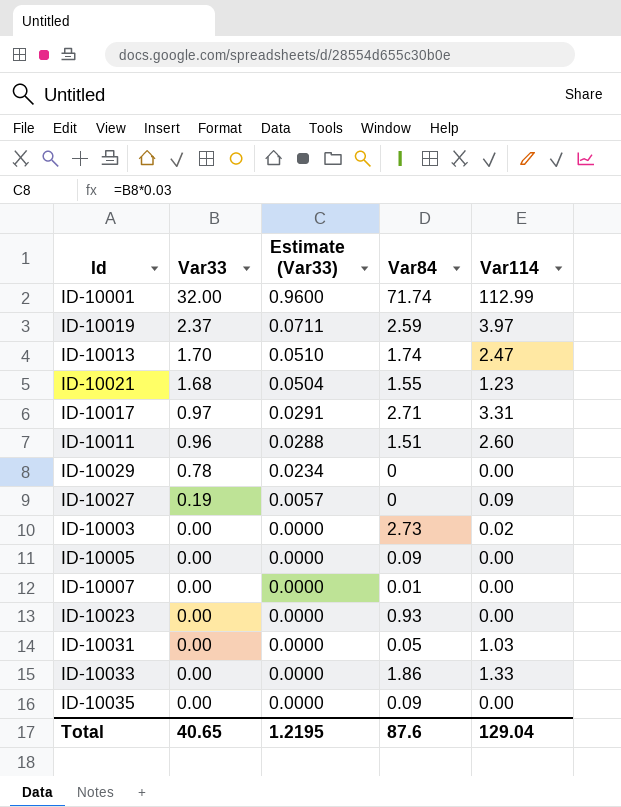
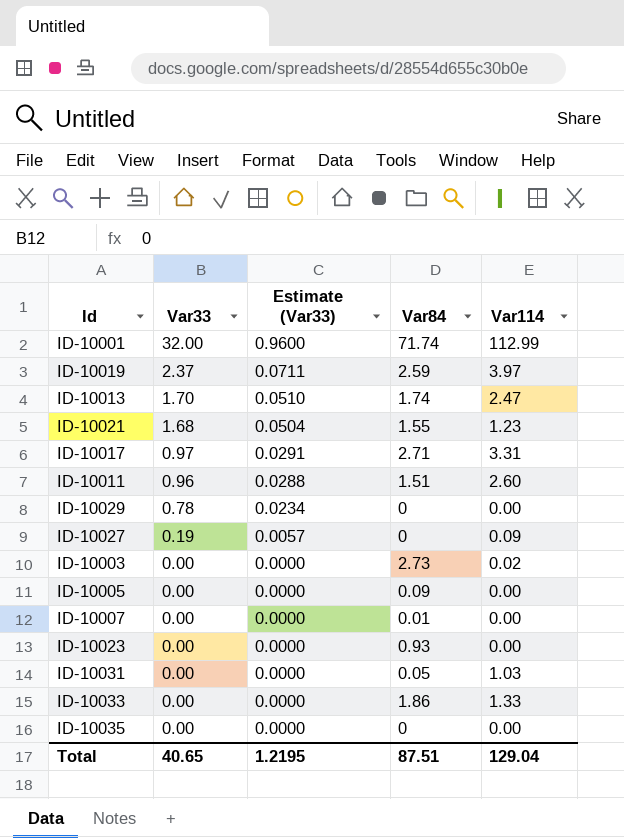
ID-10035 | Var84: 0.09 -> 0
Total | Var84: 87.6 -> 87.51

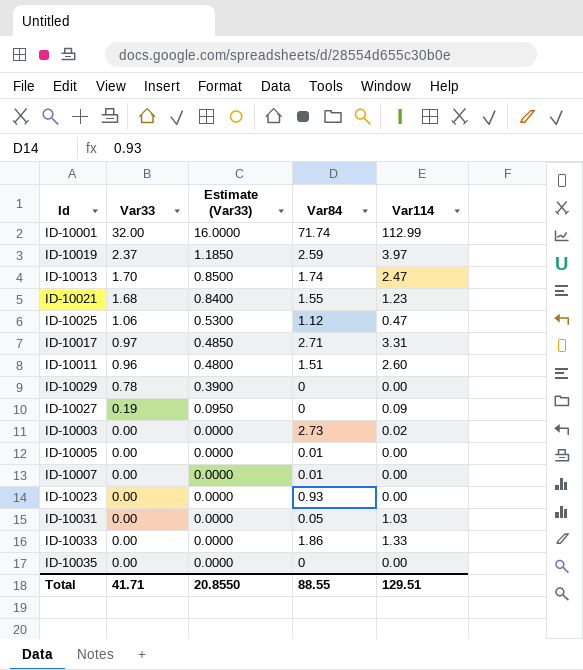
column Estimate (Var33) | formula: [Var33] * 0.03 -> [Var33] * 0.5
row ID-10025: none -> 1.06 | 0.5300 | 1.12 | 0.47
ID-10005 | Var84: 0.09 -> 0.01
Total | Var33: 40.65 -> 41.71
Total | Estimate (Var33): 1.2195 -> 20.8550
Total | Var84: 87.51 -> 88.55
Total | Var114: 129.04 -> 129.51

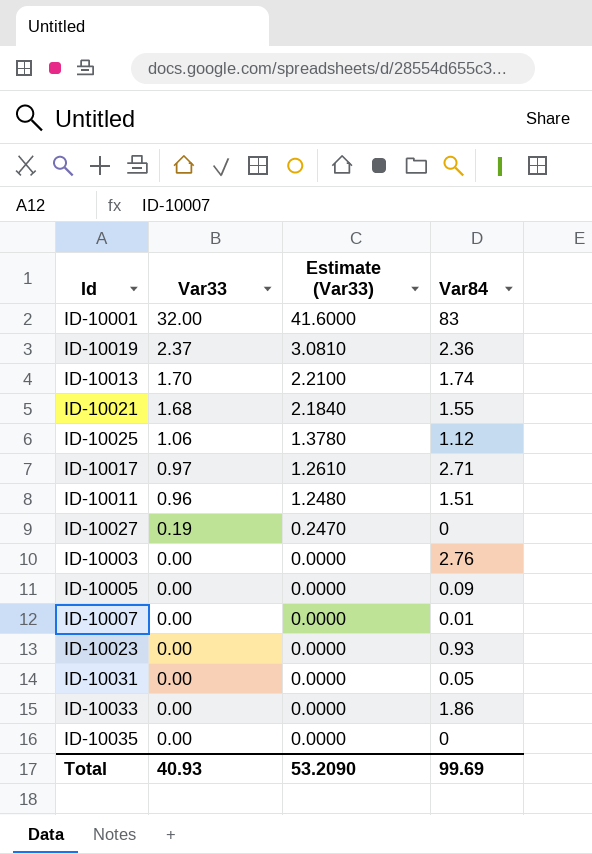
column Var114 | position: 5 -> none
column Estimate (Var33) | formula: [Var33] * 0.5 -> [Var33] * 1.3
row ID-10029: 0.78 | 0.3900 | 0 | 0.00 -> none
ID-10001 | Var84: 71.74 -> 83
ID-10019 | Var84: 2.59 -> 2.36
ID-10003 | Var84: 2.73 -> 2.76
ID-10005 | Var84: 0.01 -> 0.09
Total | Var33: 41.71 -> 40.93
Total | Estimate (Var33): 20.8550 -> 53.2090
Total | Var84: 88.55 -> 99.69

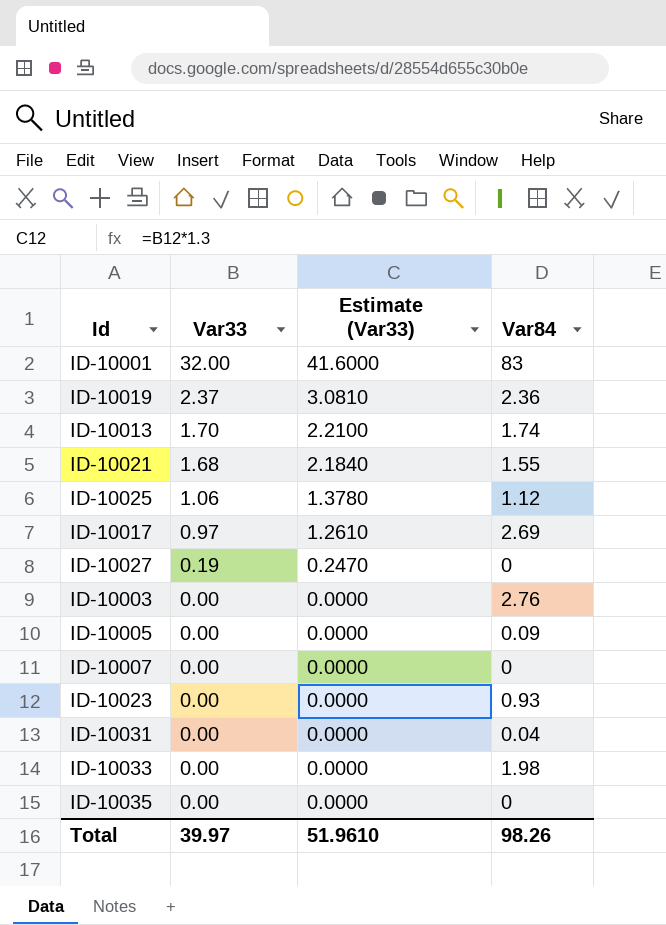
row ID-10011: 0.96 | 1.2480 | 1.51 -> none
ID-10017 | Var84: 2.71 -> 2.69
ID-10007 | Var84: 0.01 -> 0
ID-10031 | Var84: 0.05 -> 0.04
ID-10033 | Var84: 1.86 -> 1.98
Total | Var33: 40.93 -> 39.97
Total | Estimate (Var33): 53.2090 -> 51.9610
Total | Var84: 99.69 -> 98.26

